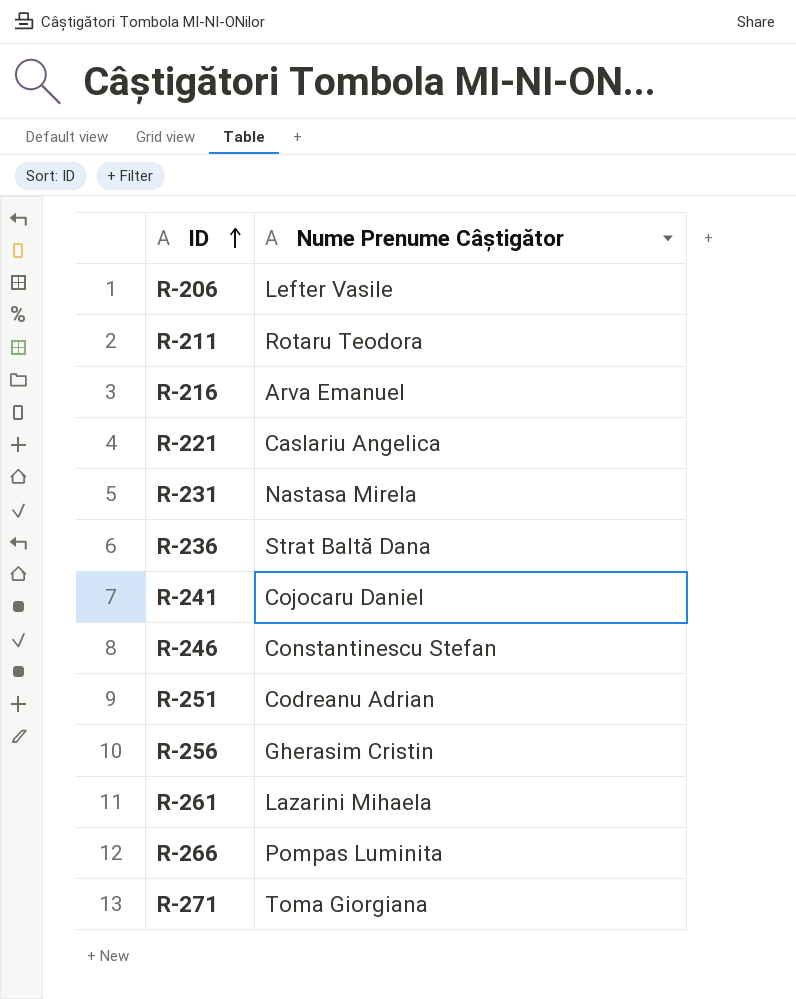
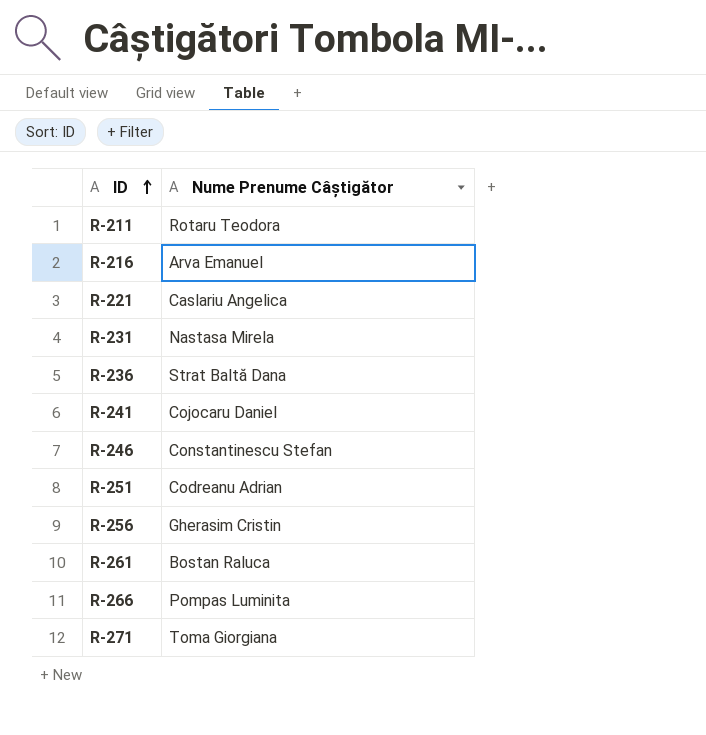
row R-206: Lefter Vasile -> none
R-261 | Nume Prenume Câștigător: Lazarini Mihaela -> Bostan Raluca

